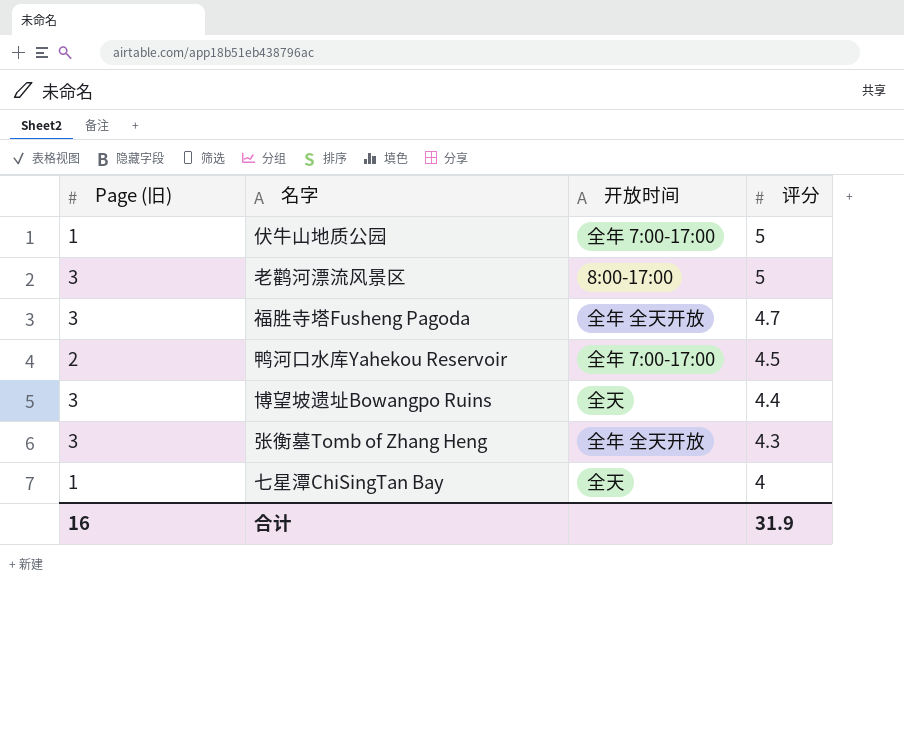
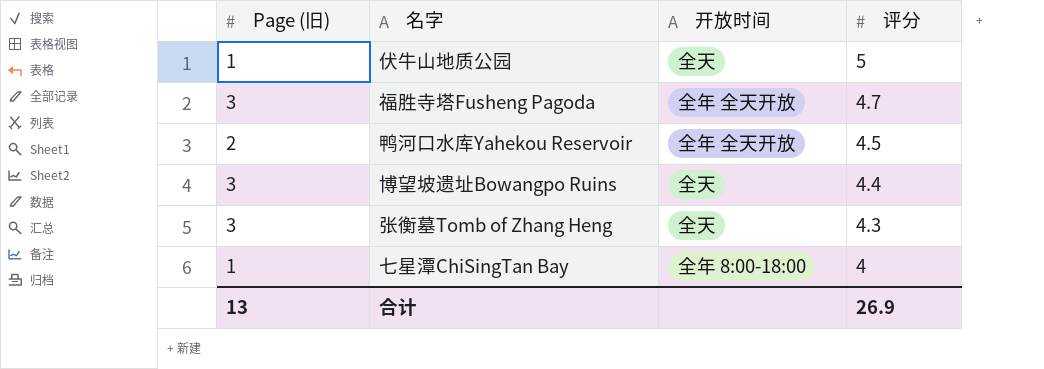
row 老鹳河漂流风景区: 3 | 8:00-17:00 | 5 -> none
伏牛山地质公园 | 开放时间: 全年 7:00-17:00 -> 全天
鸭河口水库Yahekou Reservoir | 开放时间: 全年 7:00-17:00 -> 全年 全天开放
张衡墓Tomb of Zhang Heng | 开放时间: 全年 全天开放 -> 全天
七星潭ChiSingTan Bay | 开放时间: 全天 -> 全年 8:00-18:00
合计 | Page (旧): 16 -> 13
合计 | 评分: 31.9 -> 26.9

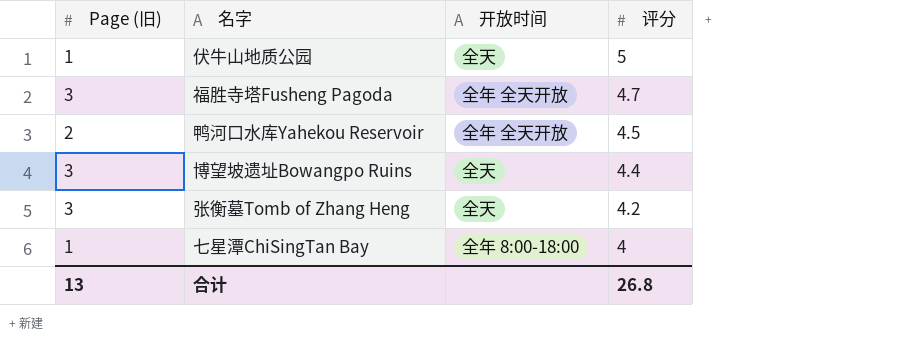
张衡墓Tomb of Zhang Heng | 评分: 4.3 -> 4.2
合计 | 评分: 26.9 -> 26.8

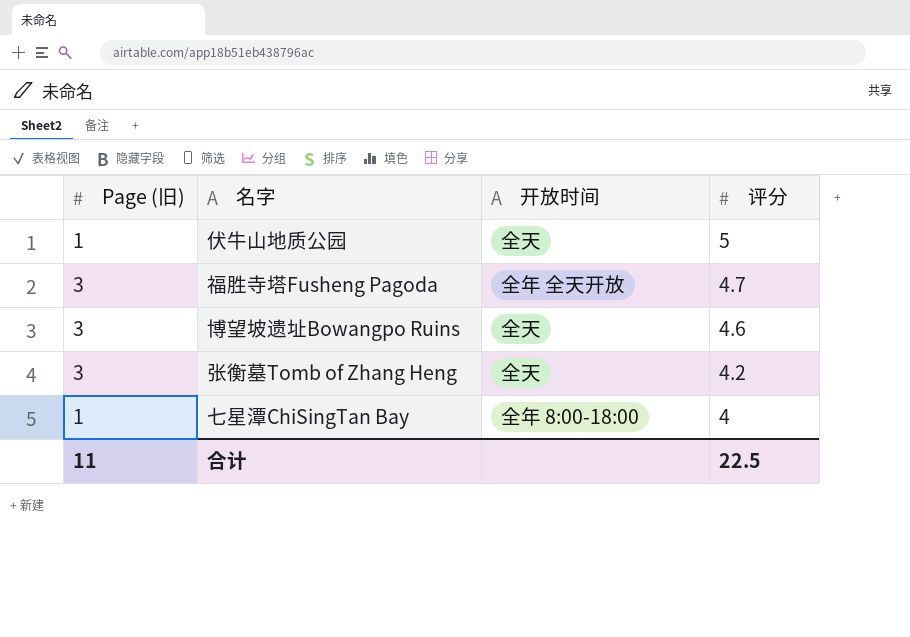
row 鸭河口水库Yahekou Reservoir: 2 | 全年 全天开放 | 4.5 -> none
博望坡遗址Bowangpo Ruins | 评分: 4.4 -> 4.6
合计 | Page (旧): 13 -> 11
合计 | 评分: 26.8 -> 22.5

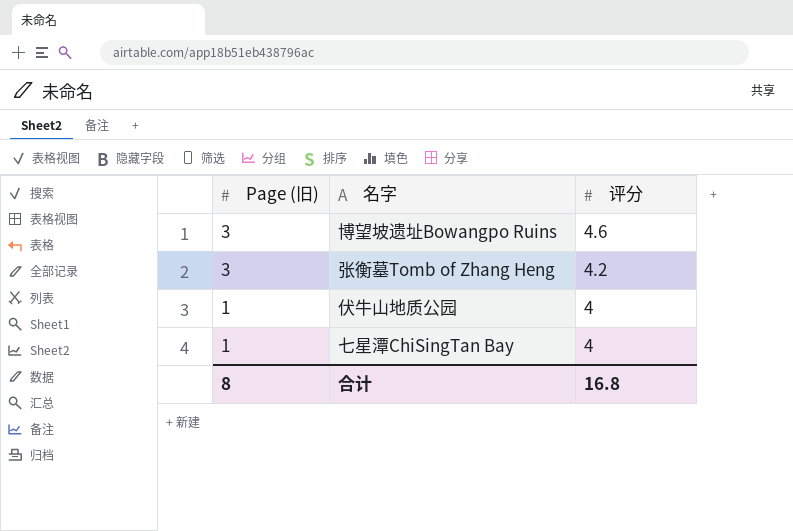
row order: 评分 descending -> Page (旧) descending
column 开放时间 | position: 3 -> none
row 福胜寺塔Fusheng Pagoda: 3 | 全年 全天开放 | 4.7 -> none
伏牛山地质公园 | 评分: 5 -> 4
合计 | Page (旧): 11 -> 8
合计 | 评分: 22.5 -> 16.8

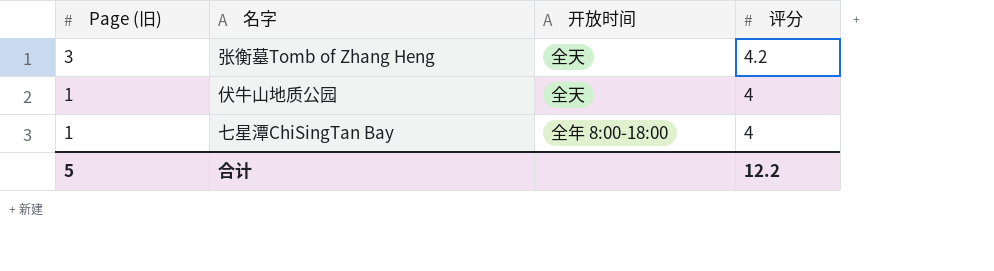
column 开放时间 | position: none -> 3
row 博望坡遗址Bowangpo Ruins: 3 | 4.6 -> none
合计 | Page (旧): 8 -> 5
合计 | 评分: 16.8 -> 12.2

